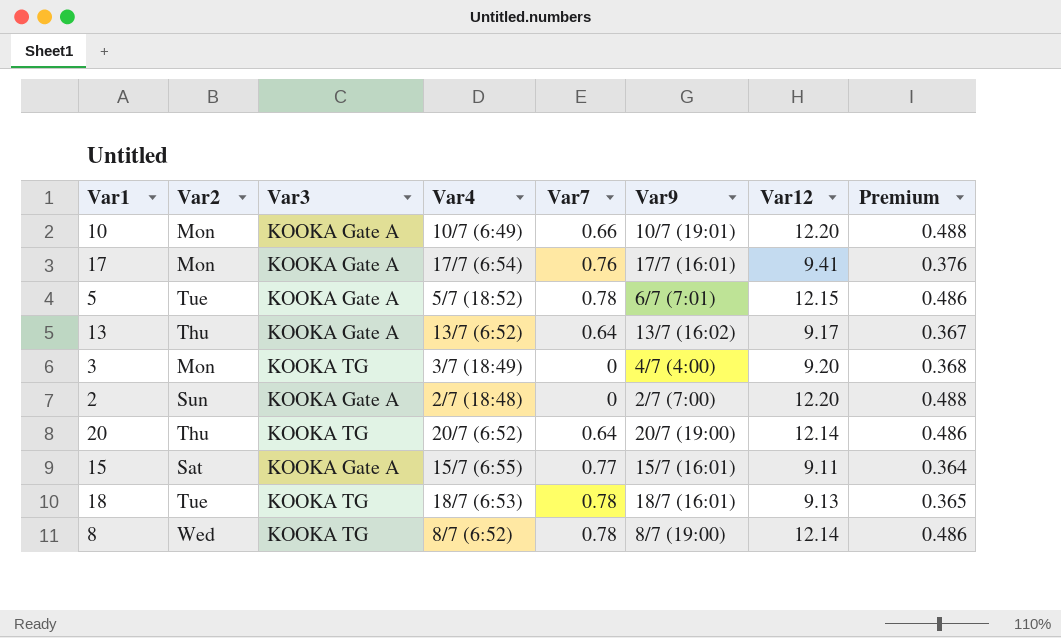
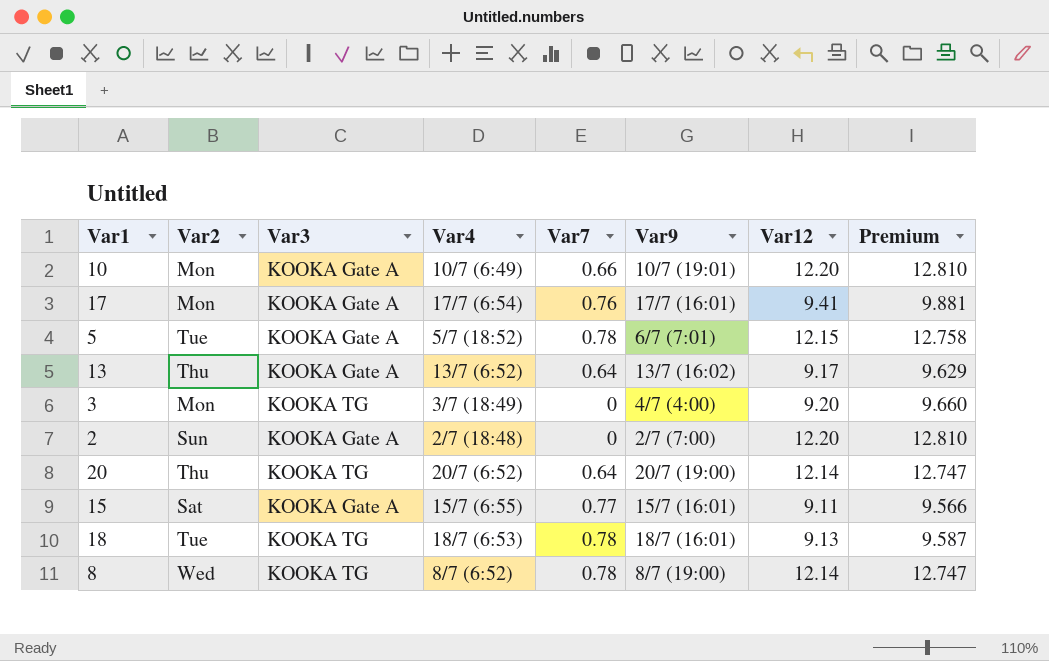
column Premium | formula: [Var12] * 0.04 -> [Var12] * 1.05

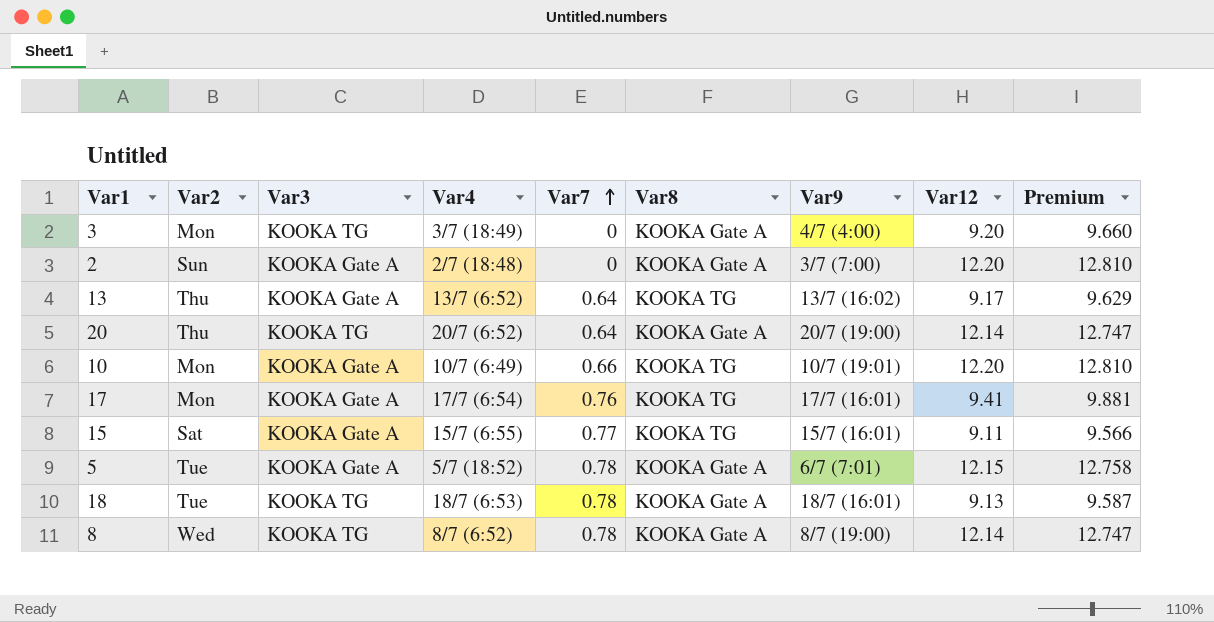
row order: none -> Var7 ascending
column Var8 | position: none -> 6
2 | Var9: 2/7 (7:00) -> 3/7 (7:00)

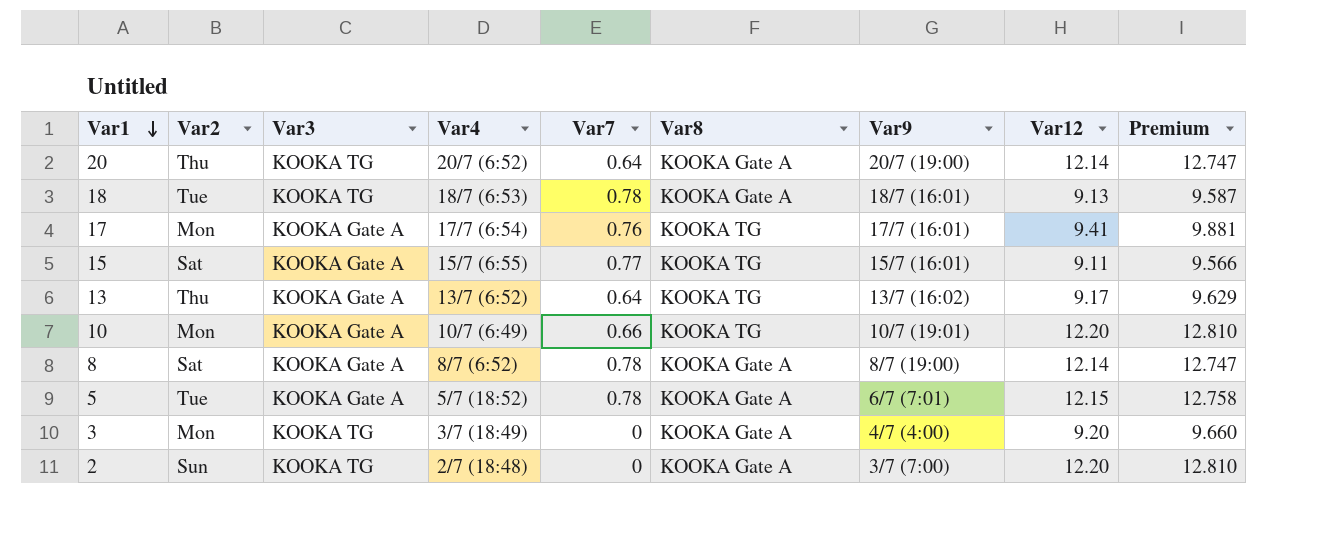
row order: Var7 ascending -> Var1 descending
8 | Var2: Wed -> Sat
8 | Var3: KOOKA TG -> KOOKA Gate A
2 | Var3: KOOKA Gate A -> KOOKA TG

